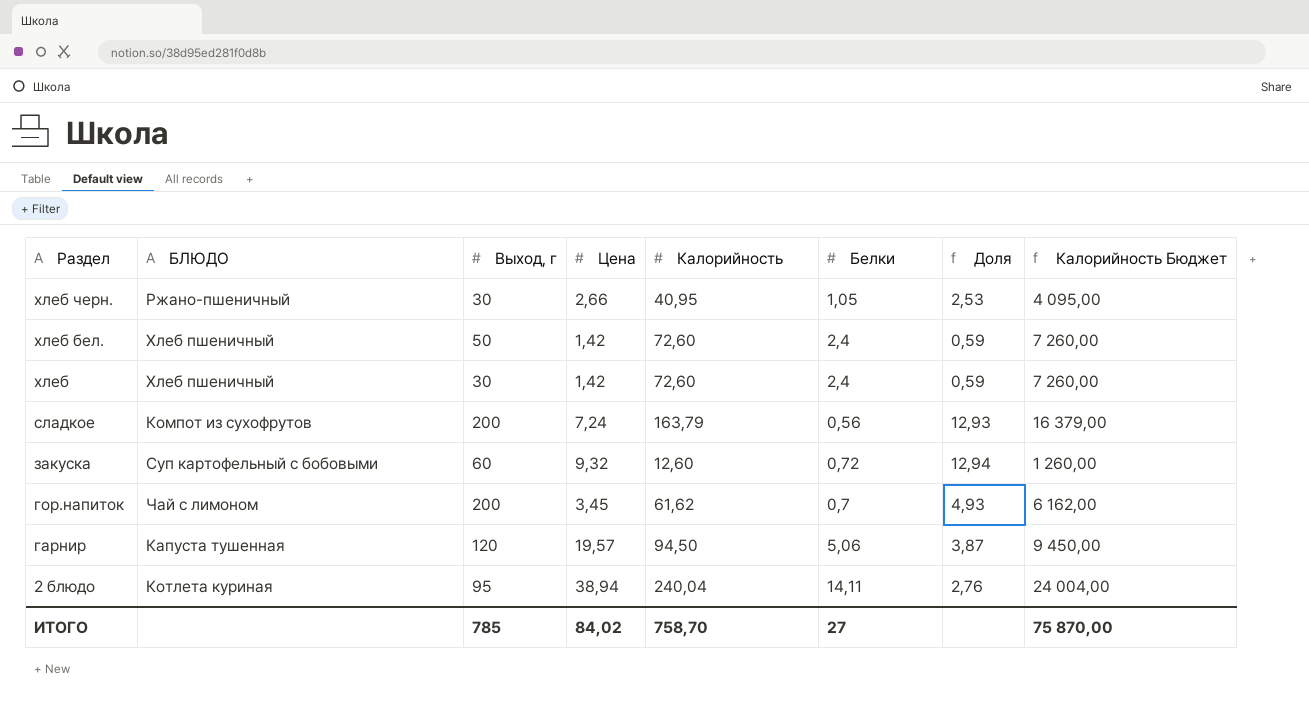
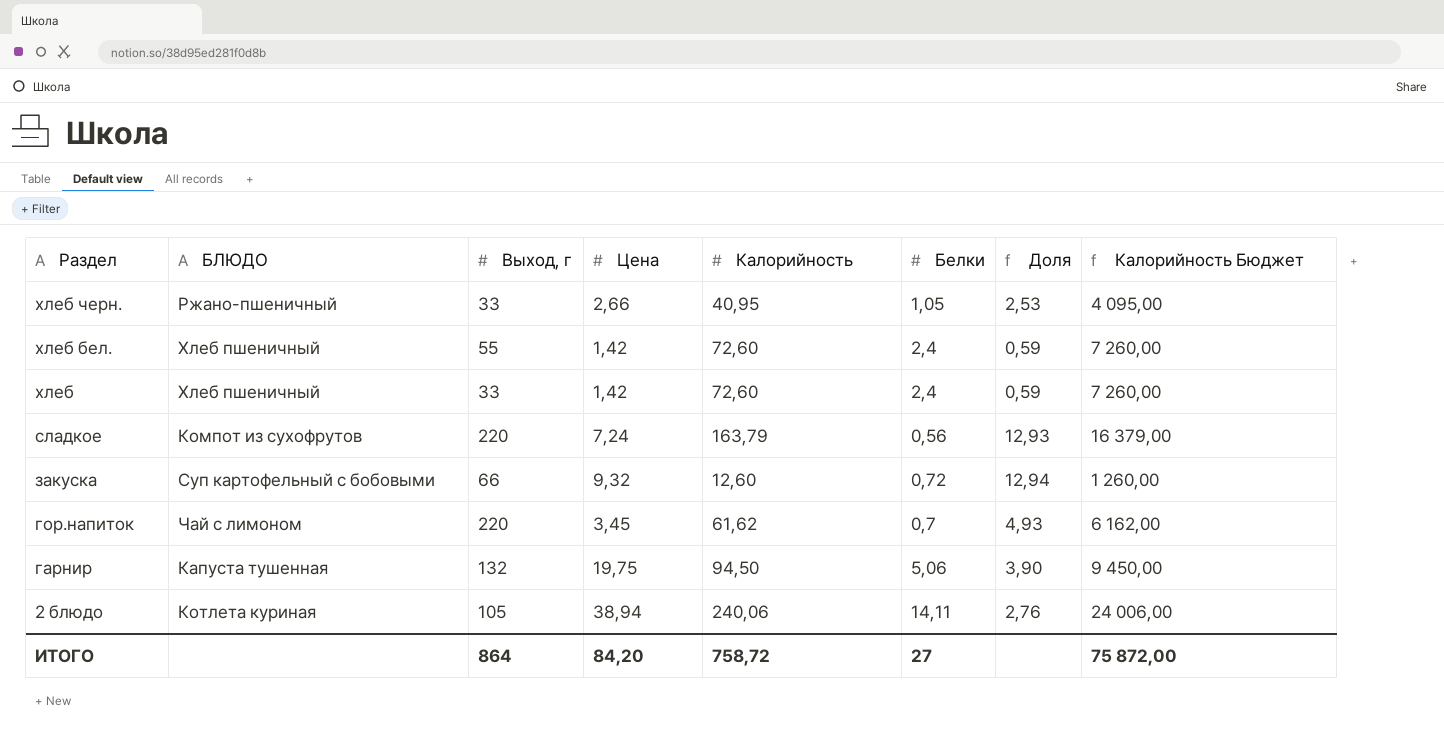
хлеб черн. | Выход, г: 30 -> 33
хлеб бел. | Выход, г: 50 -> 55
хлеб | Выход, г: 30 -> 33
сладкое | Выход, г: 200 -> 220
закуска | Выход, г: 60 -> 66
гор.напиток | Выход, г: 200 -> 220
гарнир | Выход, г: 120 -> 132
гарнир | Цена: 19,57 -> 19,75
гарнир | Доля: 3,87 -> 3,90
2 блюдо | Выход, г: 95 -> 105
2 блюдо | Калорийность: 240,04 -> 240,06
2 блюдо | Калорийность Бюджет: 24 004,00 -> 24 006,00
ИТОГО | Выход, г: 785 -> 864
ИТОГО | Цена: 84,02 -> 84,20
ИТОГО | Калорийность: 758,70 -> 758,72
ИТОГО | Калорийность Бюджет: 75 870,00 -> 75 872,00

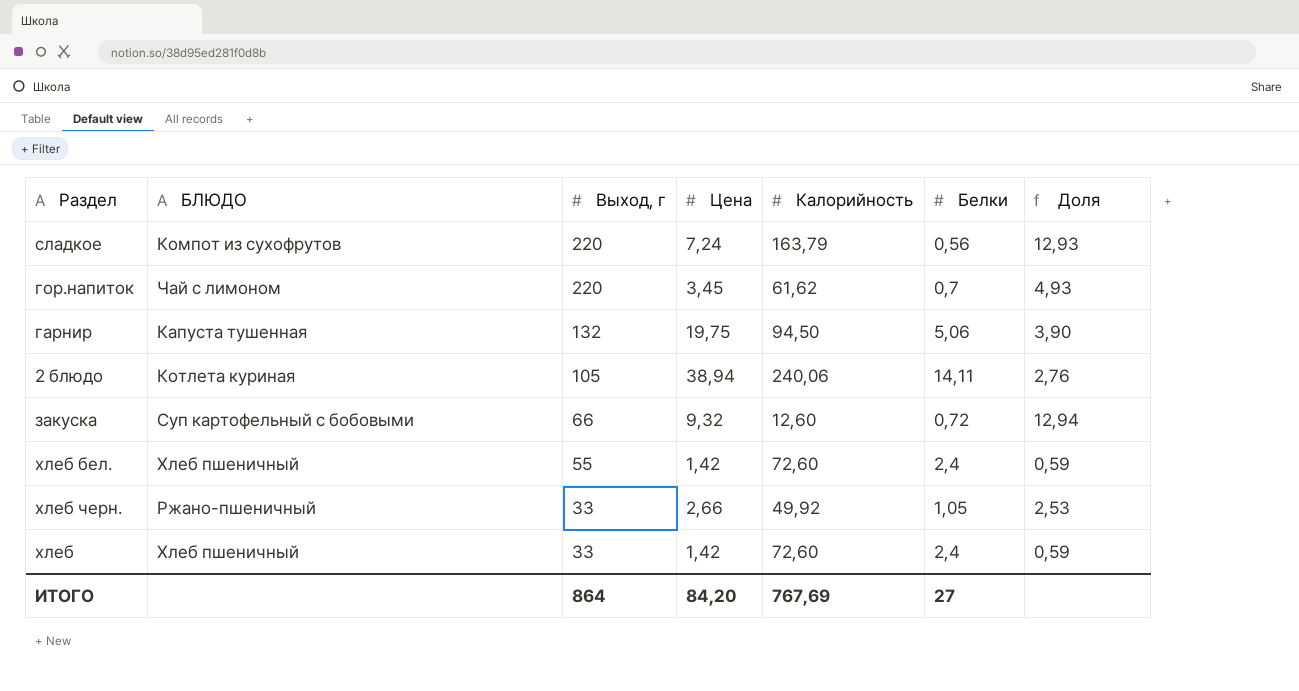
row order: Раздел descending -> Выход, г descending
column Калорийность Бюджет | formula: [Калорийность] * 100 -> none
хлеб черн. | Калорийность: 40,95 -> 49,92
ИТОГО | Калорийность: 758,72 -> 767,69

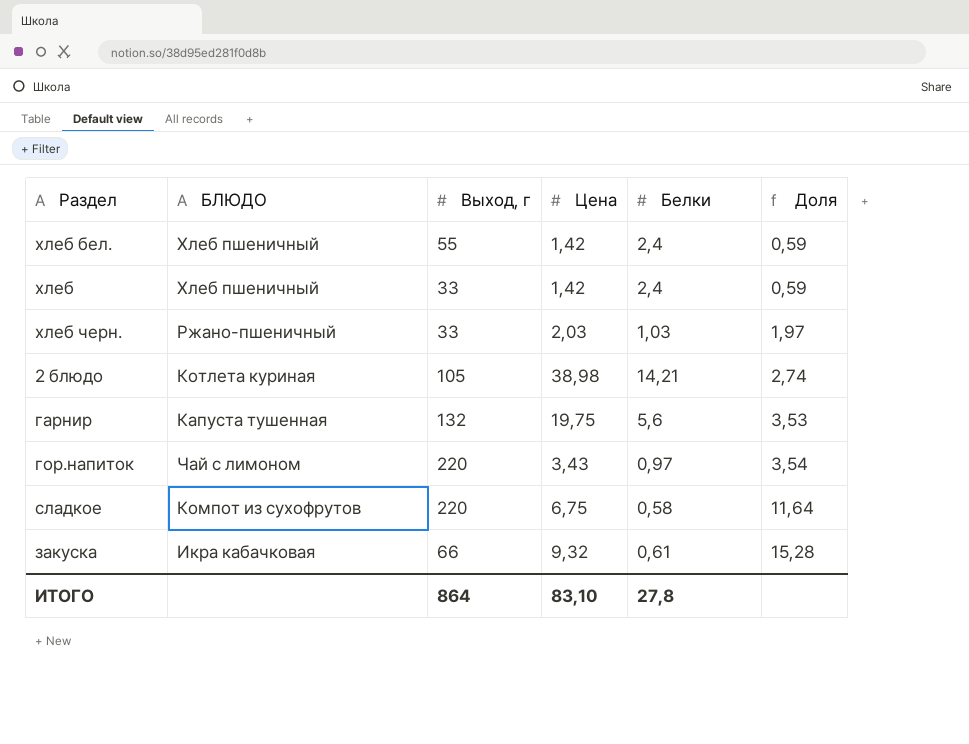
row order: Выход, г descending -> Доля ascending
column Калорийность | position: 5 -> none
хлеб черн. | Цена: 2,66 -> 2,03
хлеб черн. | Белки: 1,05 -> 1,03
хлеб черн. | Доля: 2,53 -> 1,97
2 блюдо | Цена: 38,94 -> 38,98
2 блюдо | Белки: 14,11 -> 14,21
2 блюдо | Доля: 2,76 -> 2,74
гарнир | Белки: 5,06 -> 5,6
гарнир | Доля: 3,90 -> 3,53
гор.напиток | Цена: 3,45 -> 3,43
гор.напиток | Белки: 0,7 -> 0,97
гор.напиток | Доля: 4,93 -> 3,54
сладкое | Цена: 7,24 -> 6,75
сладкое | Белки: 0,56 -> 0,58
сладкое | Доля: 12,93 -> 11,64
закуска | БЛЮДО: Суп картофельный с бобовыми -> Икра кабачковая
закуска | Белки: 0,72 -> 0,61
закуска | Доля: 12,94 -> 15,28
ИТОГО | Цена: 84,20 -> 83,10
ИТОГО | Белки: 27 -> 27,8

